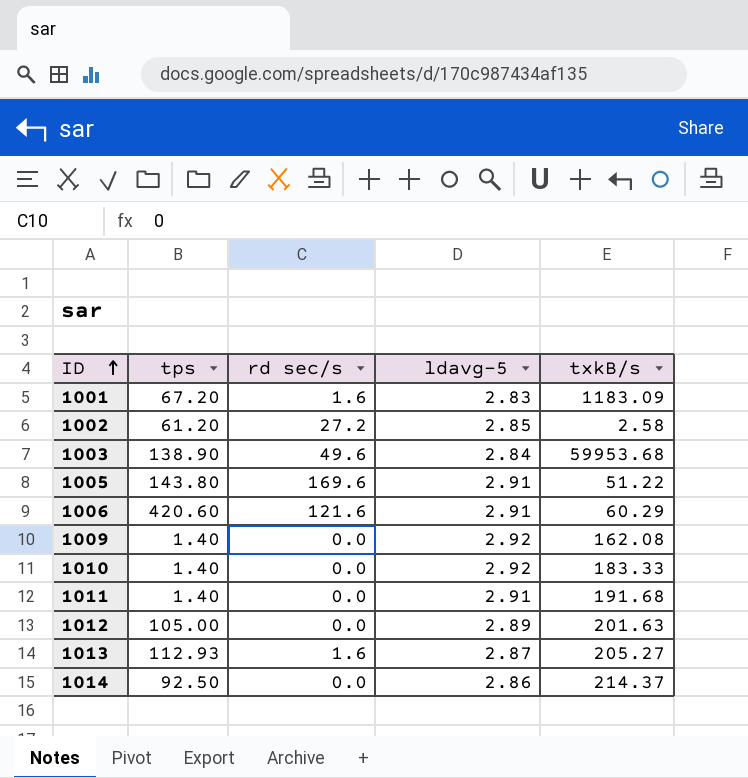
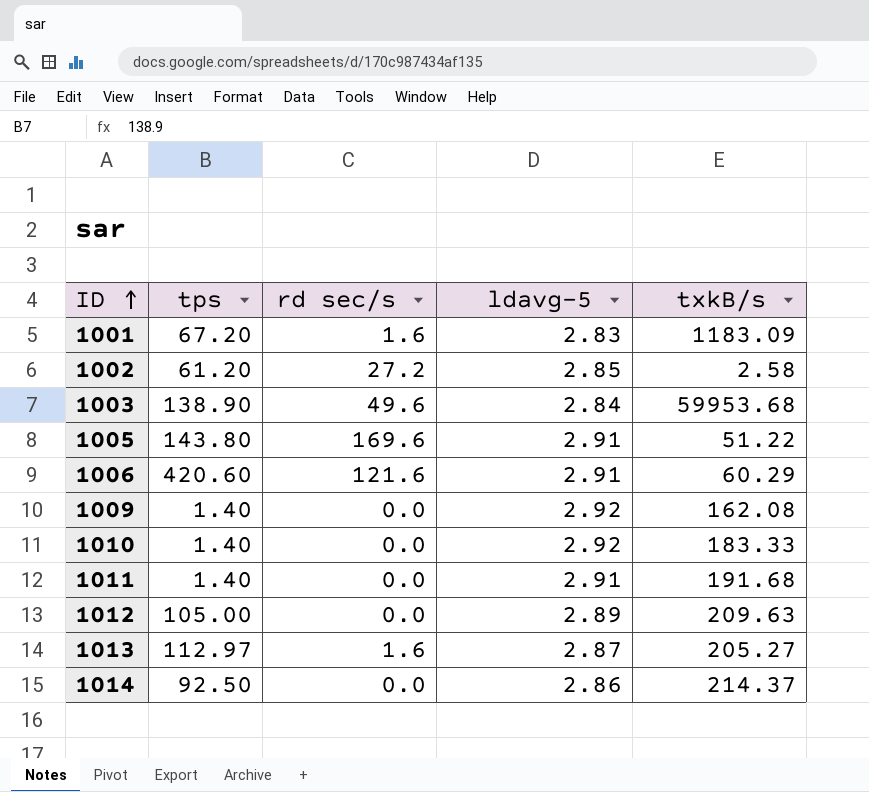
1012 | txkB/s: 201.63 -> 209.63
1013 | tps: 112.93 -> 112.97

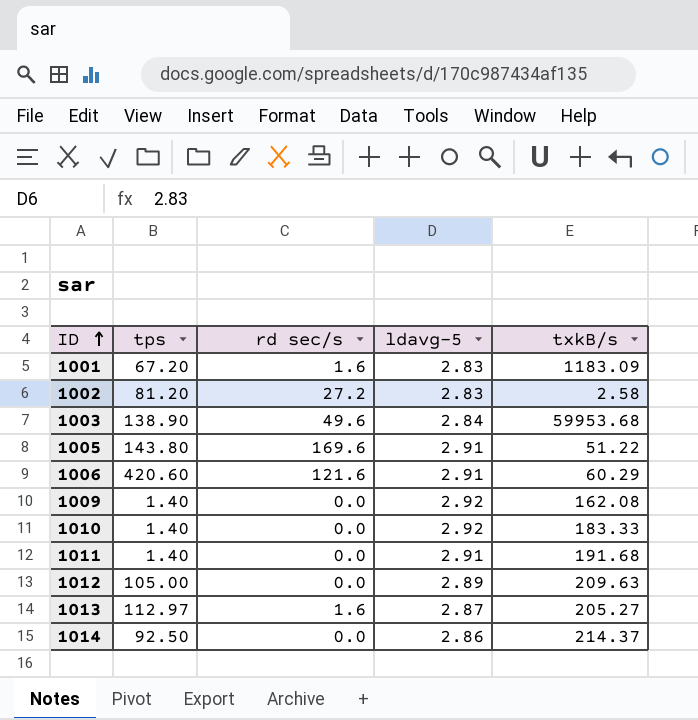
1002 | tps: 61.20 -> 81.20
1002 | ldavg-5: 2.85 -> 2.83

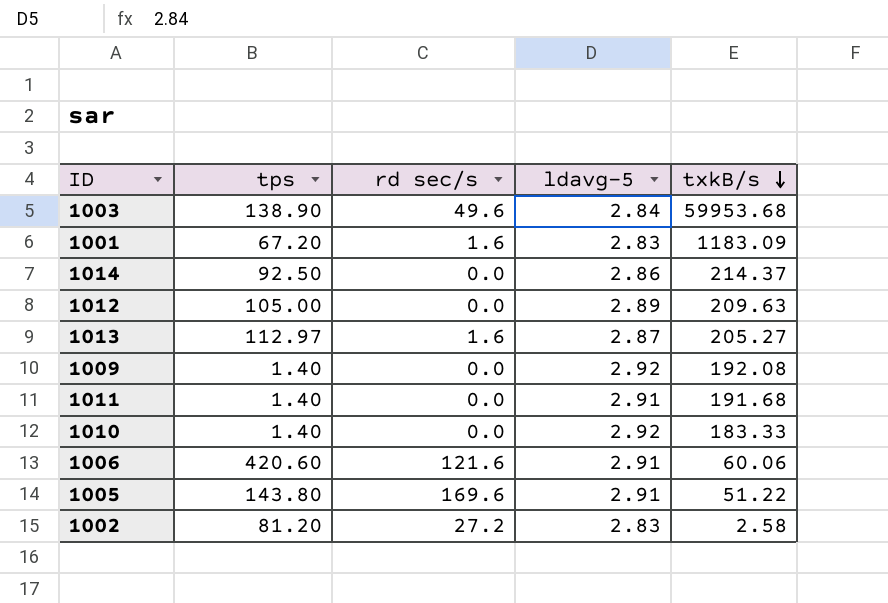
row order: ID ascending -> txkB/s descending
1009 | txkB/s: 162.08 -> 192.08
1006 | txkB/s: 60.29 -> 60.06

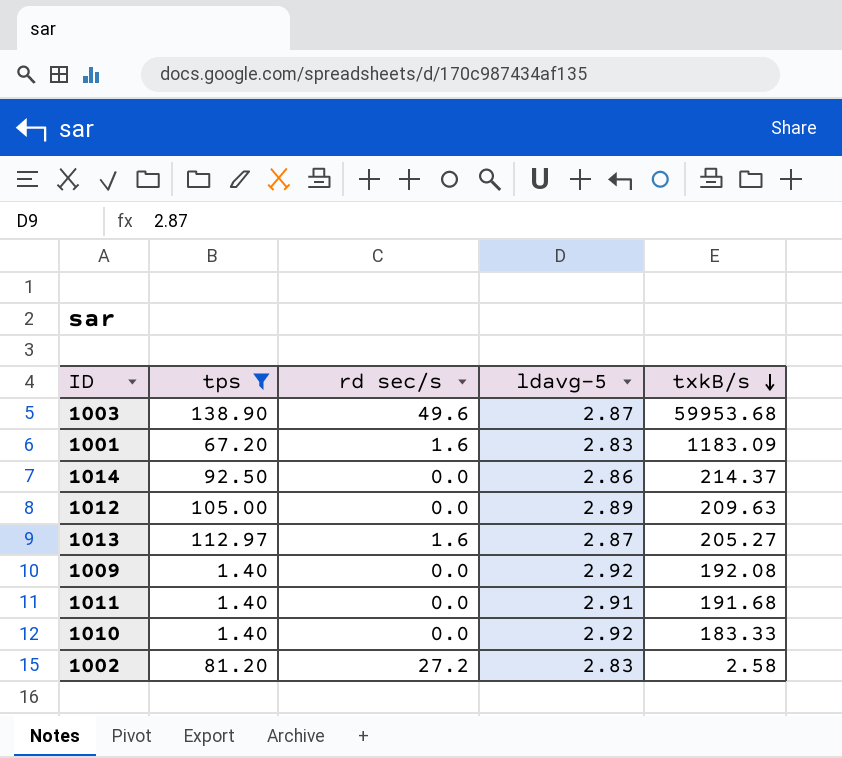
filter: none -> tps <= 138.90
1003 | ldavg-5: 2.84 -> 2.87

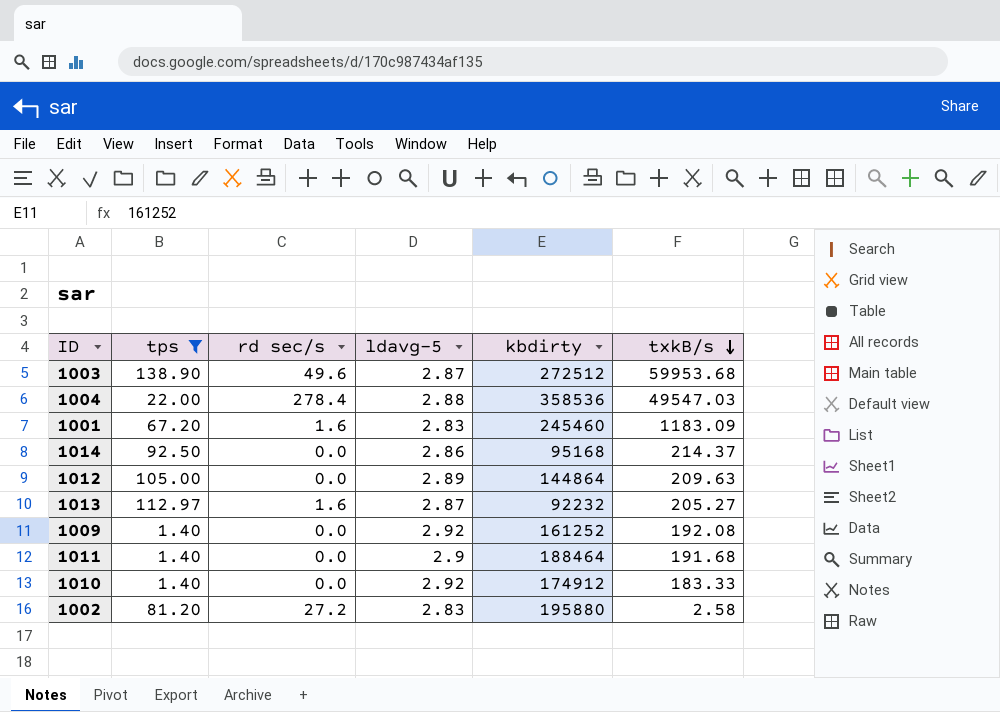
column kbdirty | position: none -> 5
row 1004: none -> 22.00 | 278.4 | 2.88 | 358536 | 49547.03
1011 | ldavg-5: 2.91 -> 2.9

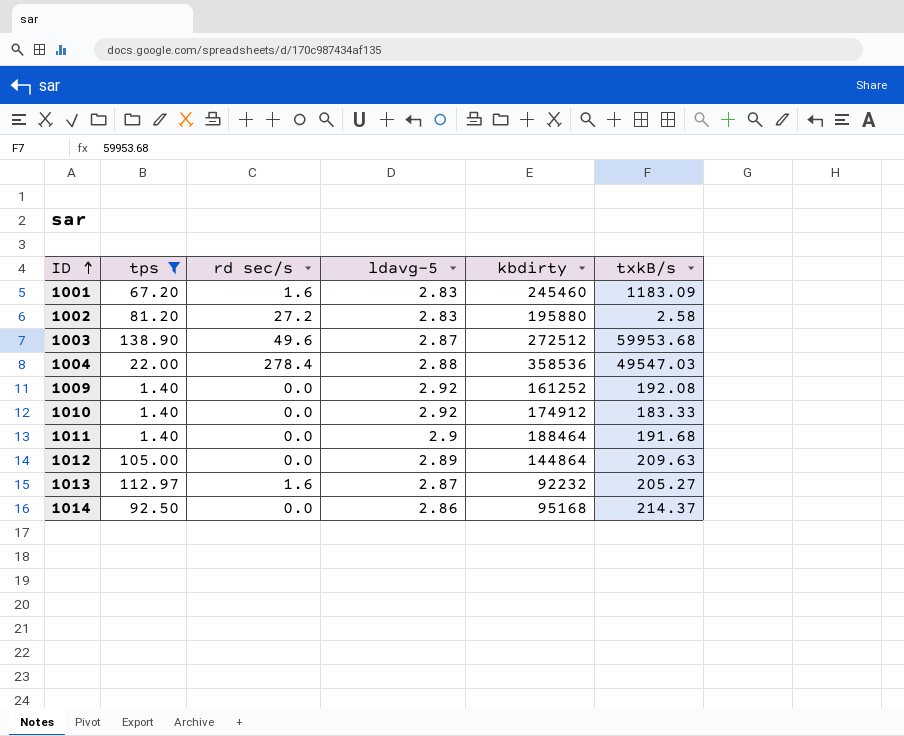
row order: txkB/s descending -> ID ascending

